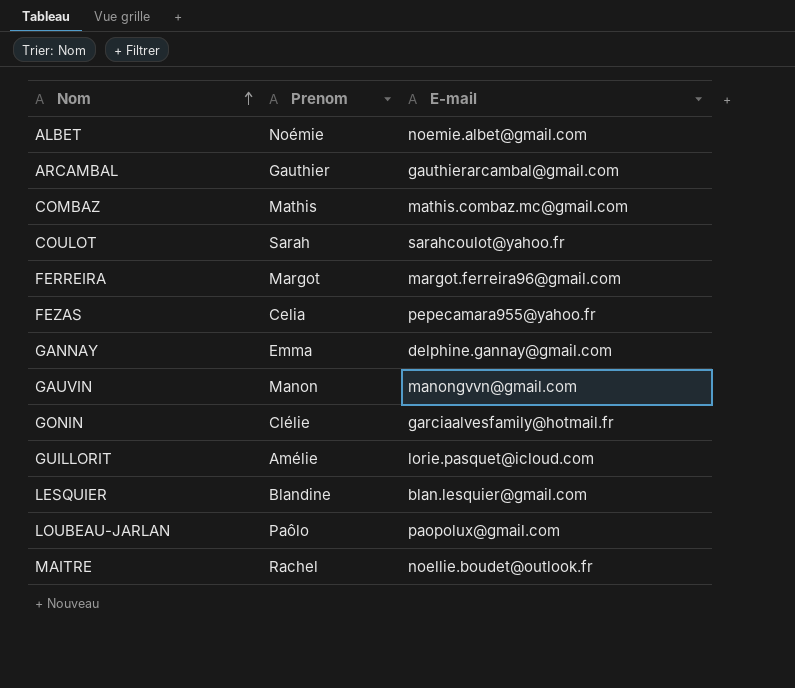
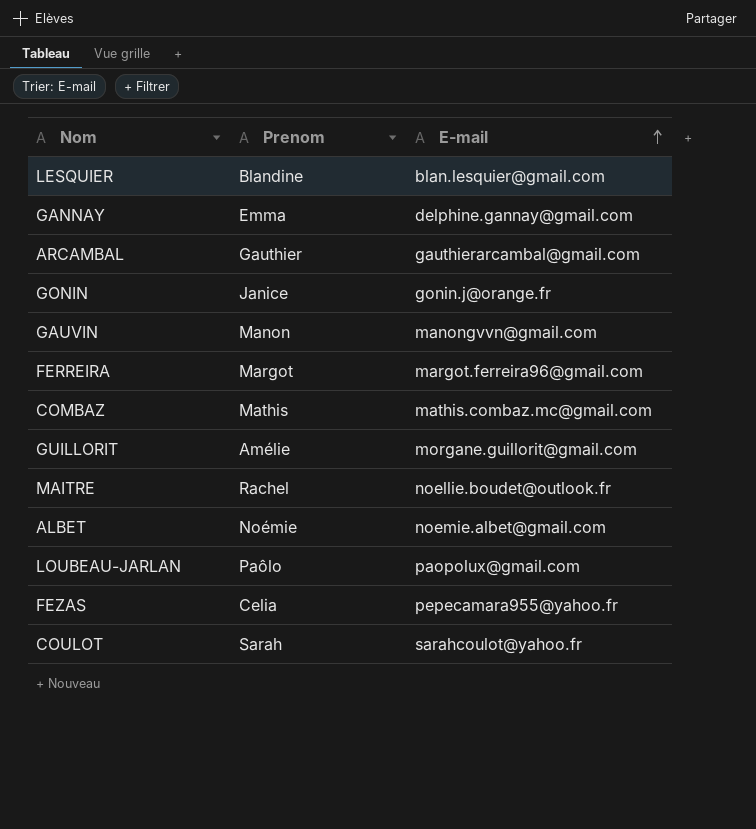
row order: Nom ascending -> E-mail ascending
GONIN | Prenom: Clélie -> Janice
GONIN | E-mail: garciaalvesfamily@hotmail.fr -> gonin.j@orange.fr
GUILLORIT | E-mail: lorie.pasquet@icloud.com -> morgane.guillorit@gmail.com

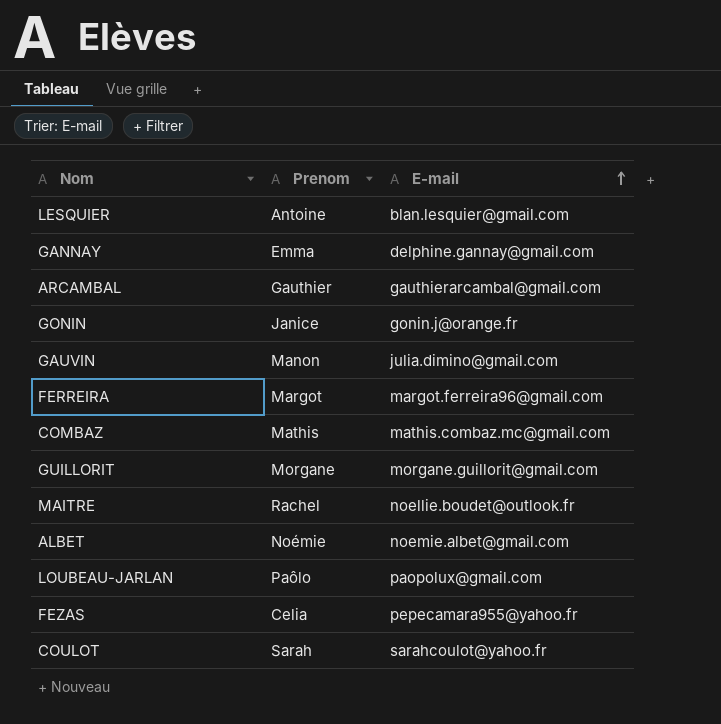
LESQUIER | Prenom: Blandine -> Antoine
GAUVIN | E-mail: manongvvn@gmail.com -> julia.dimino@gmail.com
GUILLORIT | Prenom: Amélie -> Morgane

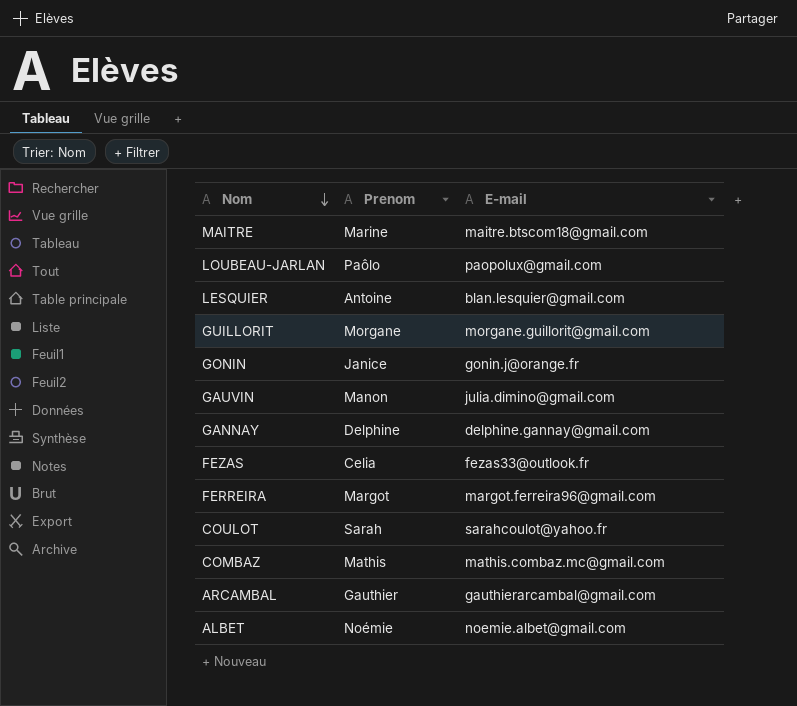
row order: E-mail ascending -> Nom descending
MAITRE | Prenom: Rachel -> Marine
MAITRE | E-mail: noellie.boudet@outlook.fr -> maitre.btscom18@gmail.com
GANNAY | Prenom: Emma -> Delphine
FEZAS | E-mail: pepecamara955@yahoo.fr -> fezas33@outlook.fr

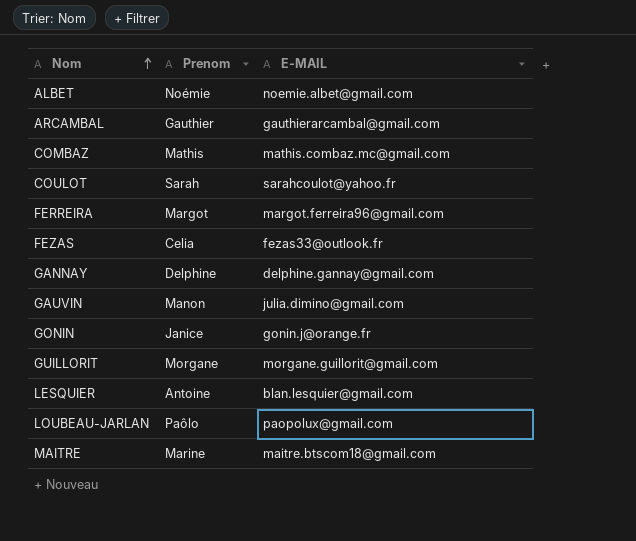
row order: Nom descending -> Nom ascending
column name: E-mail -> E-MAIL

